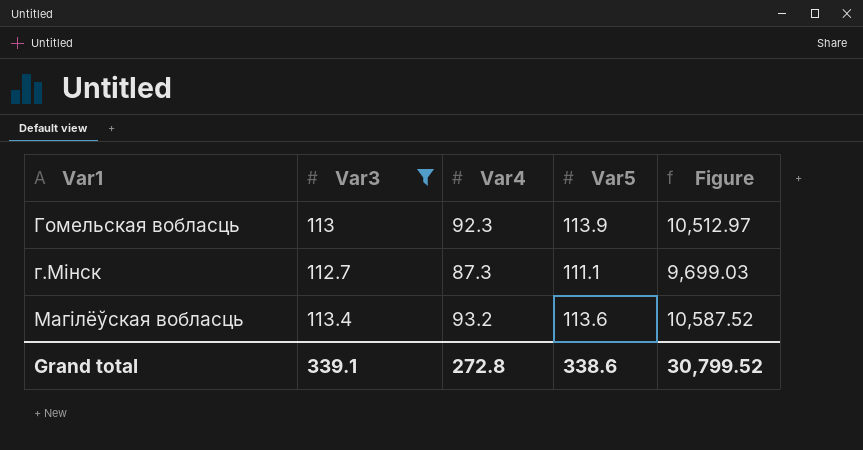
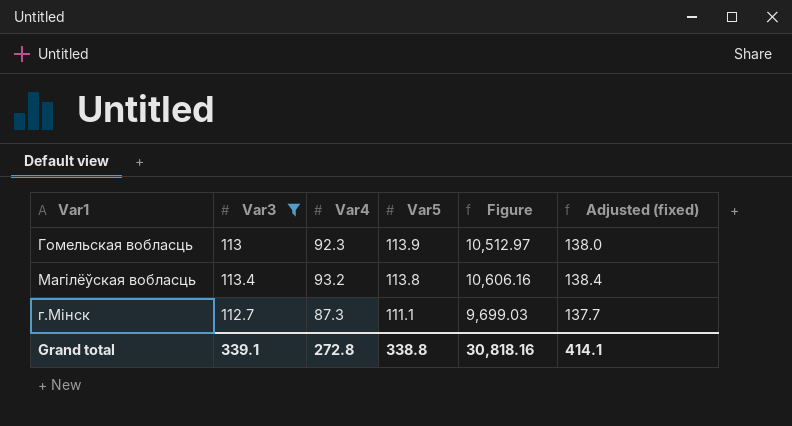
row order: none -> Var5 descending
column Adjusted (fixed) | formula: none -> [Var3] + 25
Магілёўская вобласць | Var5: 113.6 -> 113.8
Магілёўская вобласць | Figure: 10,587.52 -> 10,606.16
Grand total | Var5: 338.6 -> 338.8
Grand total | Figure: 30,799.52 -> 30,818.16

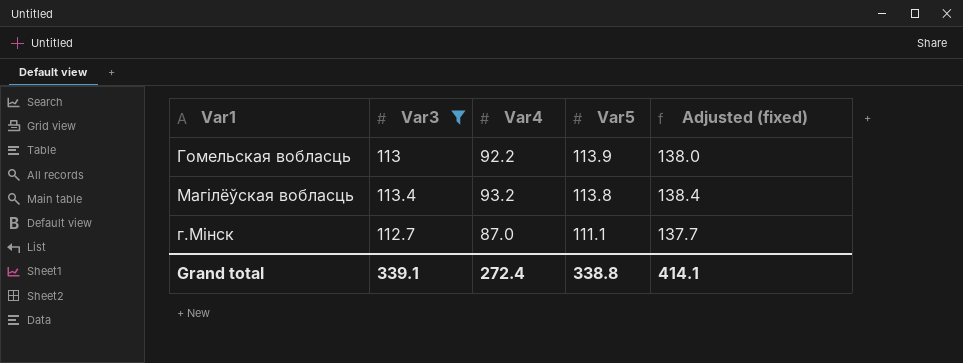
column Figure | formula: [Var4] * [Var5] -> none
Гомельская вобласць | Var4: 92.3 -> 92.2
г.Мінск | Var4: 87.3 -> 87.0
Grand total | Var4: 272.8 -> 272.4

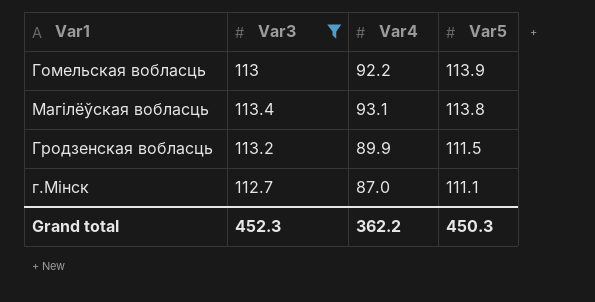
column Adjusted (fixed) | formula: [Var3] + 25 -> none
Магілёўская вобласць | Var4: 93.2 -> 93.1
row Гродзенская вобласць: none -> 113.2 | 89.9 | 111.5
Grand total | Var3: 339.1 -> 452.3
Grand total | Var4: 272.4 -> 362.2
Grand total | Var5: 338.8 -> 450.3

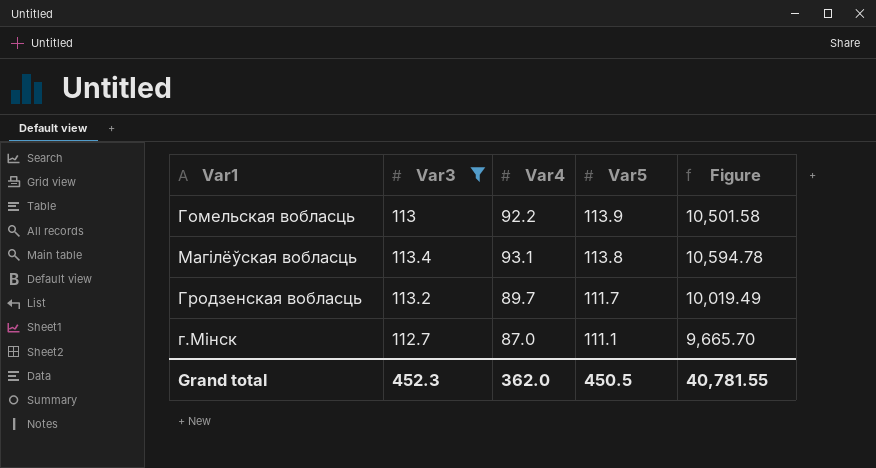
column Figure | formula: none -> [Var4] * [Var5]
Гродзенская вобласць | Var4: 89.9 -> 89.7
Гродзенская вобласць | Var5: 111.5 -> 111.7
Grand total | Var4: 362.2 -> 362.0
Grand total | Var5: 450.3 -> 450.5

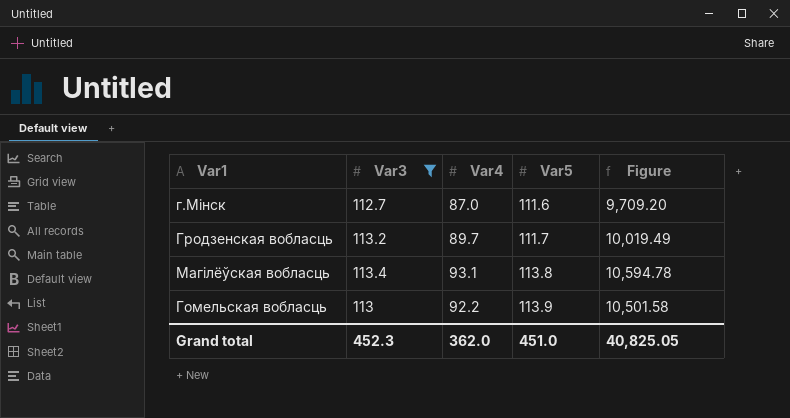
row order: Var5 descending -> Var5 ascending
г.Мінск | Var5: 111.1 -> 111.6
г.Мінск | Figure: 9,665.70 -> 9,709.20
Grand total | Var5: 450.5 -> 451.0
Grand total | Figure: 40,781.55 -> 40,825.05

